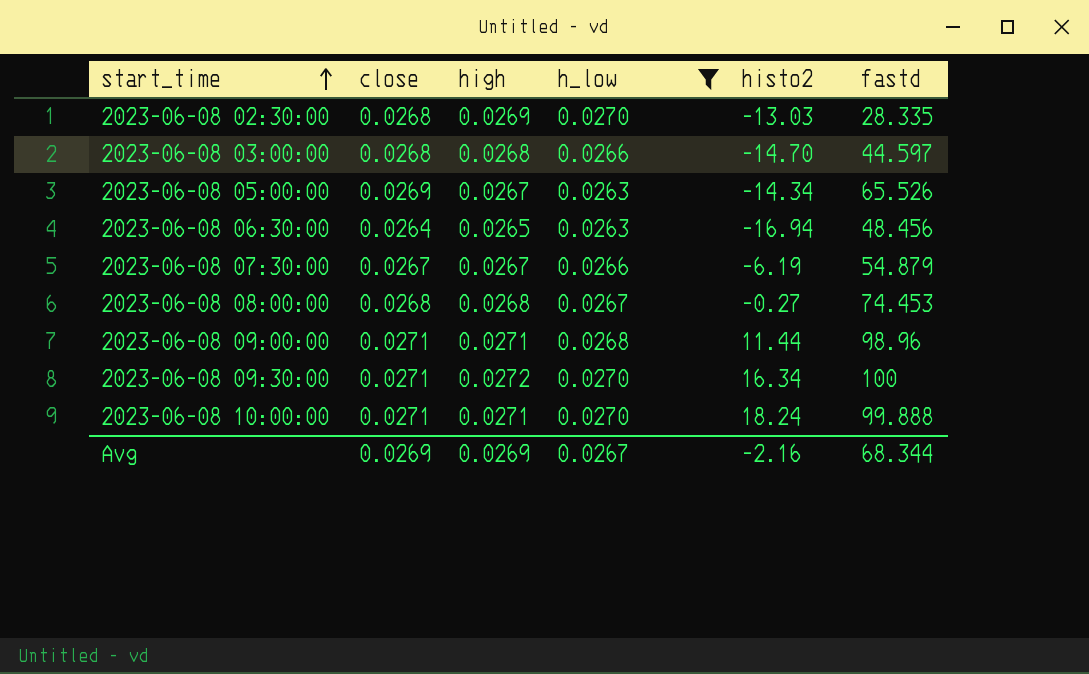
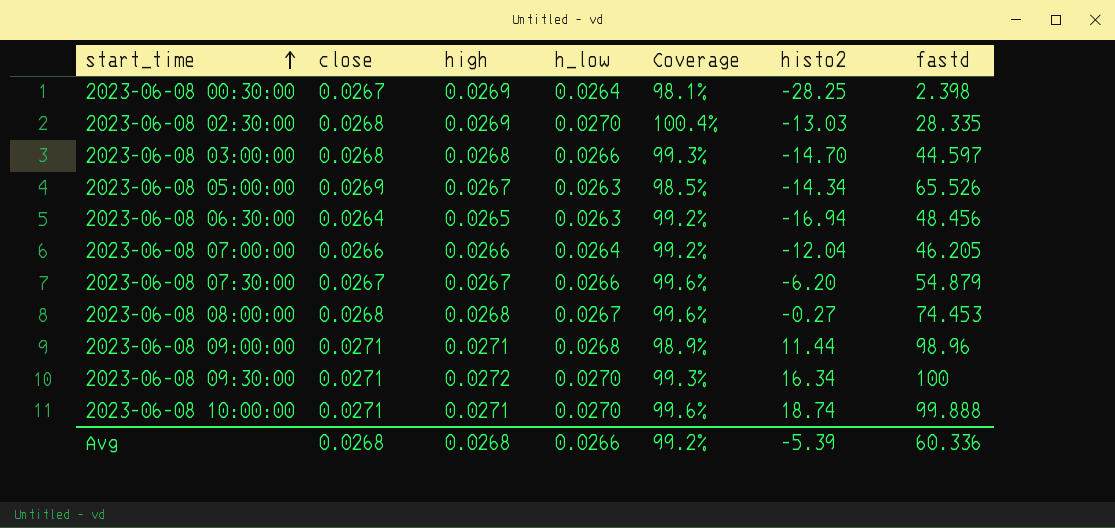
filter: h_low != 0.0264 -> none
column Coverage | formula: none -> [h_low] / [high]
2023-06-08 07:30:00 | histo2: -6.19 -> -6.20
2023-06-08 10:00:00 | histo2: 18.24 -> 18.74
Avg | close: 0.0269 -> 0.0268
Avg | high: 0.0269 -> 0.0268
Avg | h_low: 0.0267 -> 0.0266
Avg | histo2: -2.16 -> -5.39
Avg | fastd: 68.344 -> 60.336

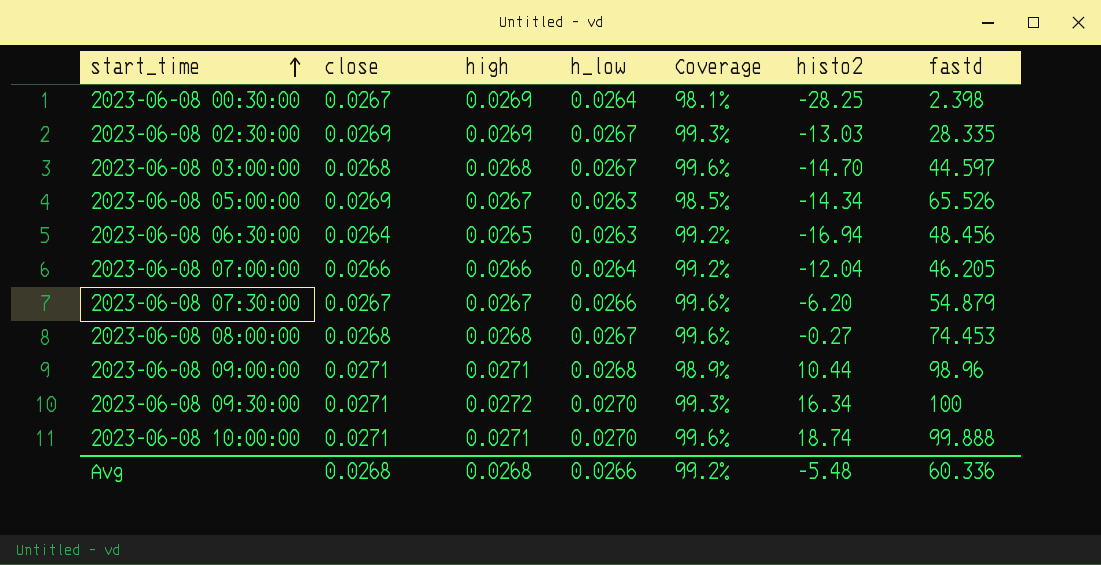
2023-06-08 02:30:00 | close: 0.0268 -> 0.0269
2023-06-08 02:30:00 | h_low: 0.0270 -> 0.0267
2023-06-08 02:30:00 | Coverage: 100.4% -> 99.3%
2023-06-08 03:00:00 | h_low: 0.0266 -> 0.0267
2023-06-08 03:00:00 | Coverage: 99.3% -> 99.6%
2023-06-08 09:00:00 | histo2: 11.44 -> 10.44
Avg | histo2: -5.39 -> -5.48

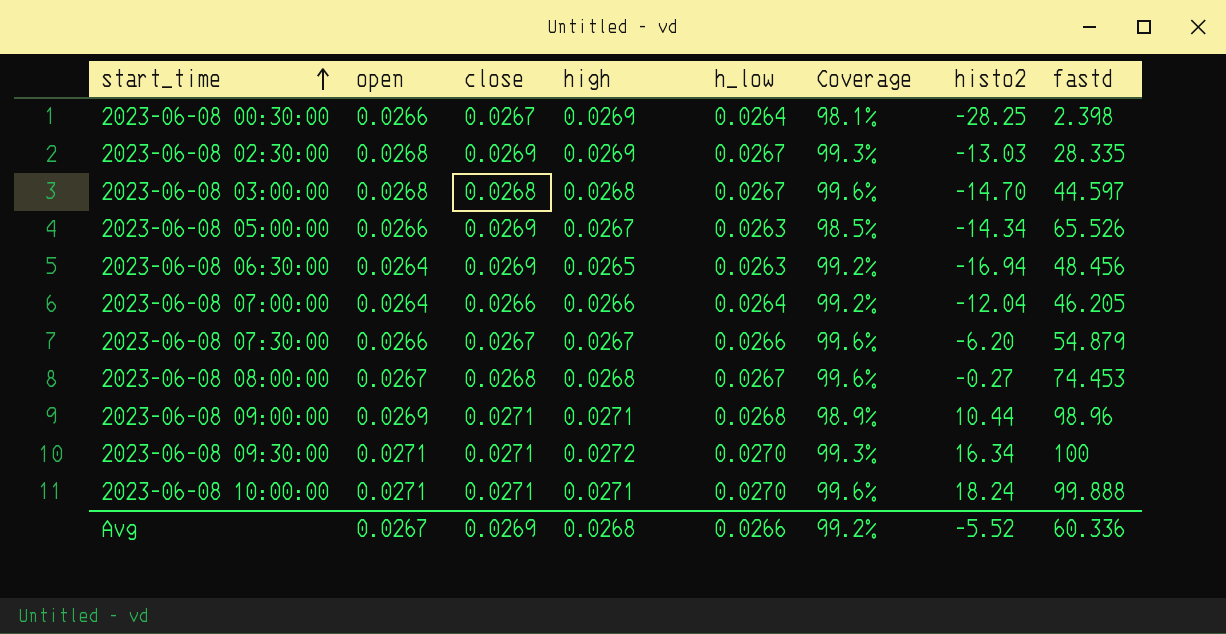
column open | position: none -> 2
2023-06-08 06:30:00 | close: 0.0264 -> 0.0269
2023-06-08 10:00:00 | histo2: 18.74 -> 18.24
Avg | close: 0.0268 -> 0.0269
Avg | histo2: -5.48 -> -5.52

